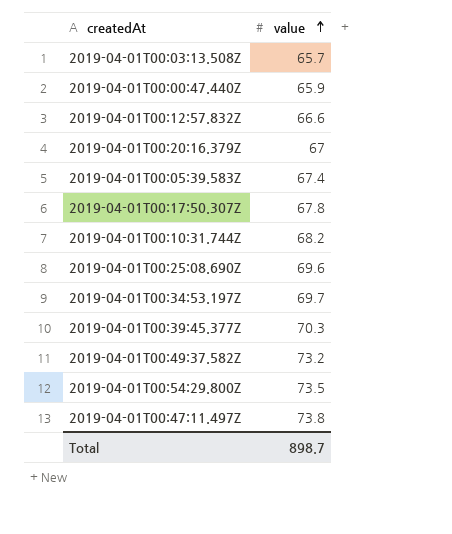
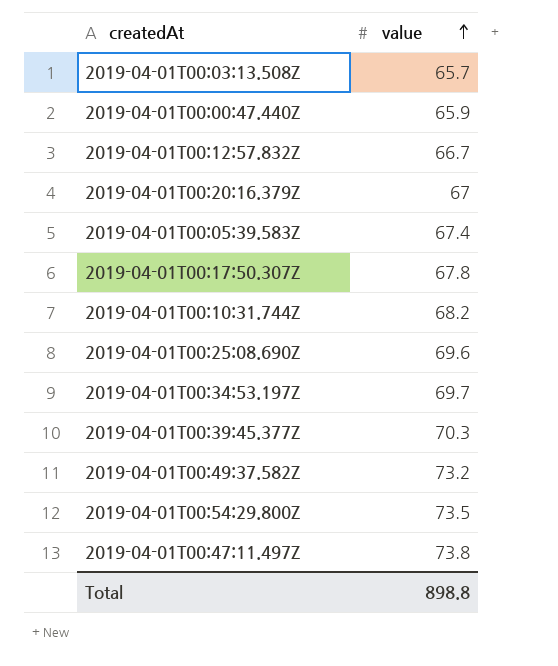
2019-04-01T00:12:57.832Z | value: 66.6 -> 66.7
Total | value: 898.7 -> 898.8

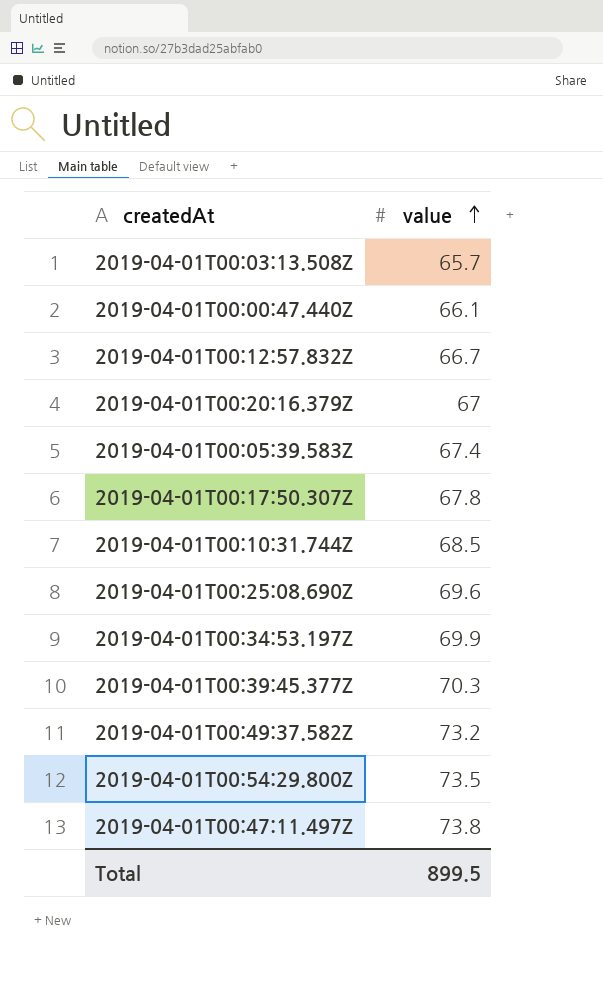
2019-04-01T00:00:47.440Z | value: 65.9 -> 66.1
2019-04-01T00:10:31.744Z | value: 68.2 -> 68.5
2019-04-01T00:34:53.197Z | value: 69.7 -> 69.9
Total | value: 898.8 -> 899.5

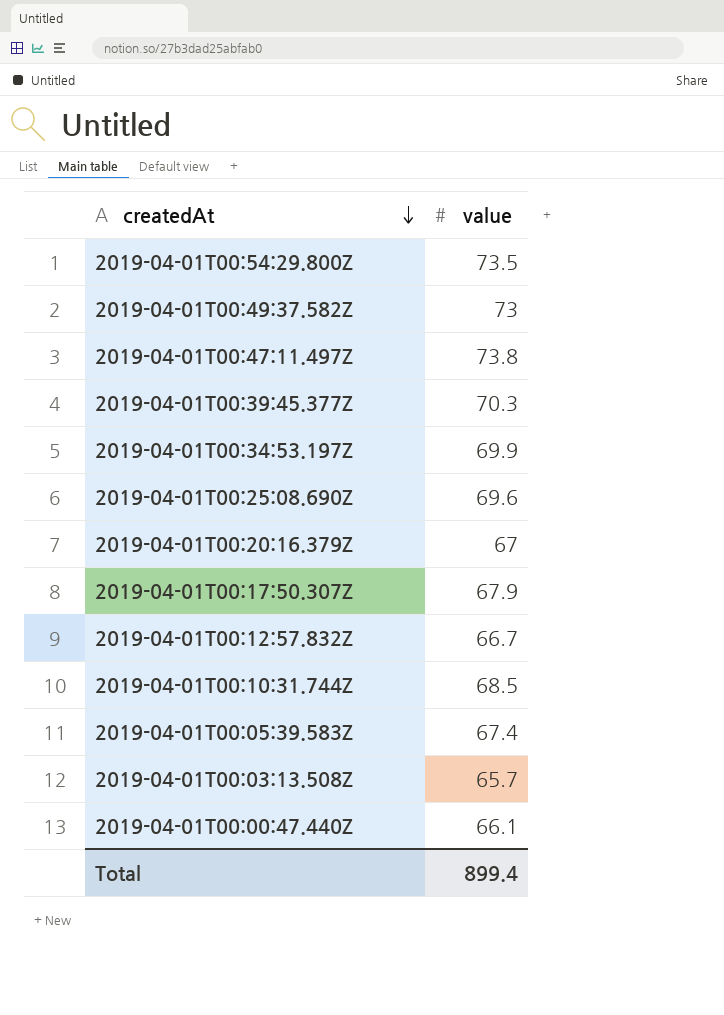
row order: value ascending -> createdAt descending
2019-04-01T00:49:37.582Z | value: 73.2 -> 73
2019-04-01T00:17:50.307Z | value: 67.8 -> 67.9
Total | value: 899.5 -> 899.4

